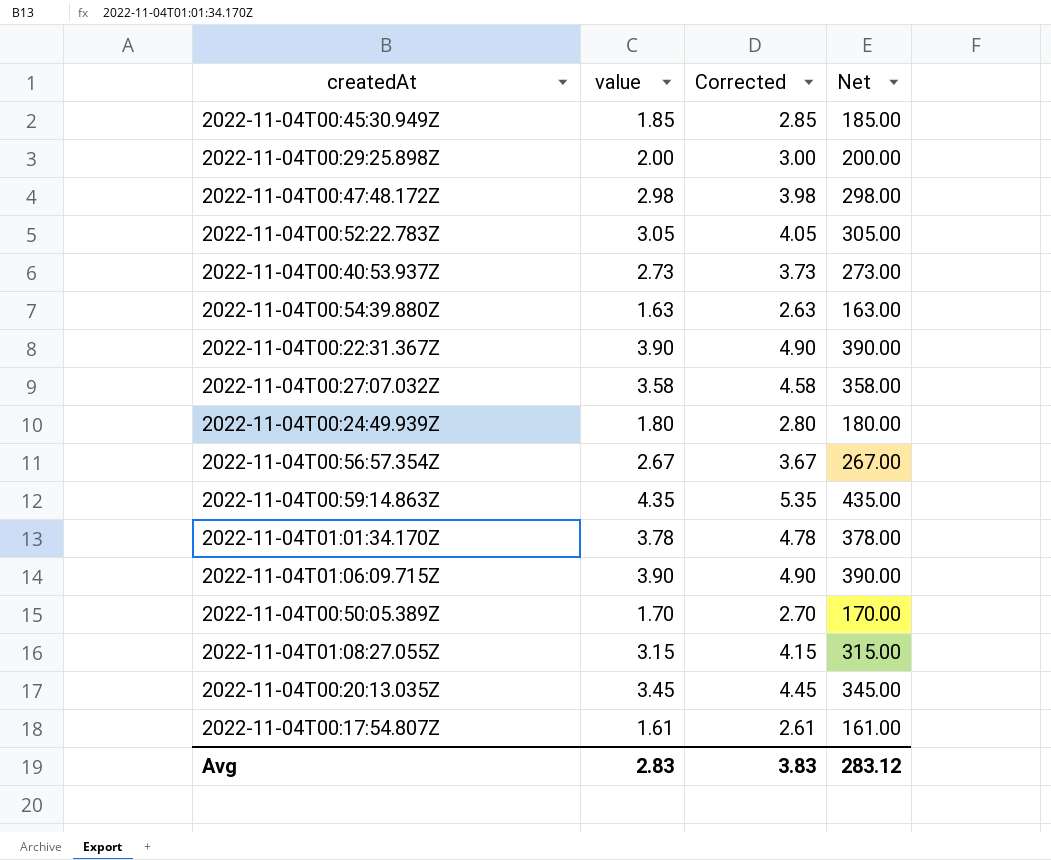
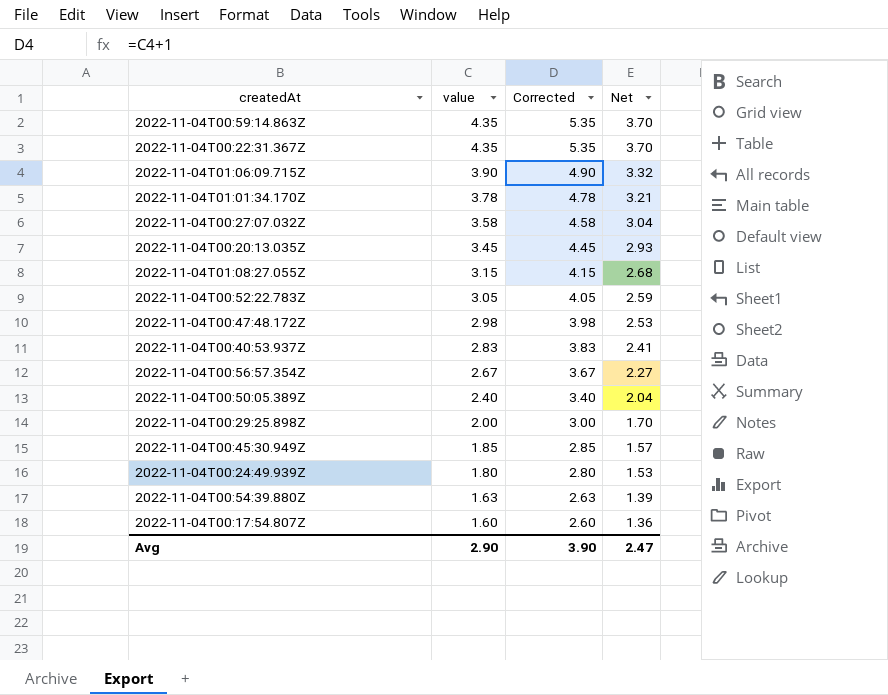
row order: none -> value descending
column Net | formula: [value] * 100 -> [value] * 0.85
2022-11-04T00:22:31.367Z | value: 3.90 -> 4.35
2022-11-04T00:22:31.367Z | Corrected: 4.90 -> 5.35
2022-11-04T00:40:53.937Z | value: 2.73 -> 2.83
2022-11-04T00:40:53.937Z | Corrected: 3.73 -> 3.83
2022-11-04T00:50:05.389Z | value: 1.70 -> 2.40
2022-11-04T00:50:05.389Z | Corrected: 2.70 -> 3.40
2022-11-04T00:17:54.807Z | value: 1.61 -> 1.60
2022-11-04T00:17:54.807Z | Corrected: 2.61 -> 2.60
Avg | value: 2.83 -> 2.90
Avg | Corrected: 3.83 -> 3.90
Avg | Net: 283.12 -> 2.47

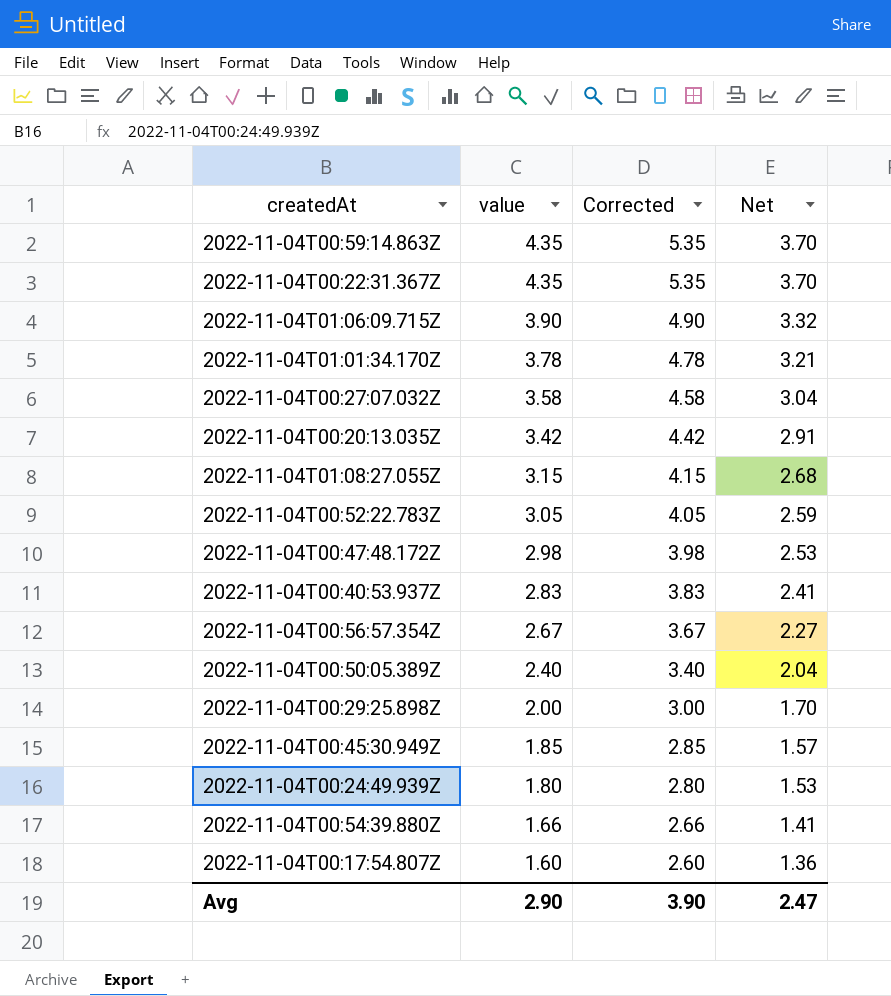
2022-11-04T00:20:13.035Z | value: 3.45 -> 3.42
2022-11-04T00:20:13.035Z | Corrected: 4.45 -> 4.42
2022-11-04T00:20:13.035Z | Net: 2.93 -> 2.91
2022-11-04T00:54:39.880Z | value: 1.63 -> 1.66
2022-11-04T00:54:39.880Z | Corrected: 2.63 -> 2.66
2022-11-04T00:54:39.880Z | Net: 1.39 -> 1.41

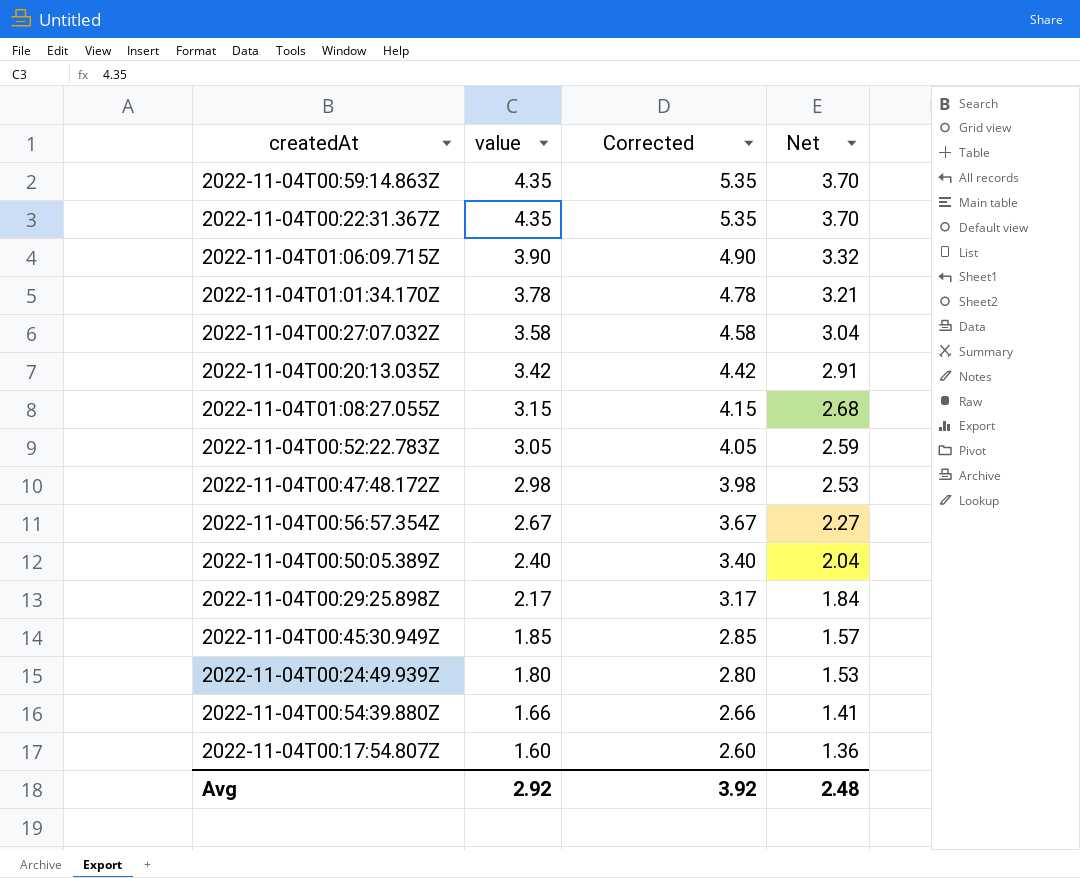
row 2022-11-04T00:40:53.937Z: 2.83 | 3.83 | 2.41 -> none
2022-11-04T00:29:25.898Z | value: 2.00 -> 2.17
2022-11-04T00:29:25.898Z | Corrected: 3.00 -> 3.17
2022-11-04T00:29:25.898Z | Net: 1.70 -> 1.84
Avg | value: 2.90 -> 2.92
Avg | Corrected: 3.90 -> 3.92
Avg | Net: 2.47 -> 2.48

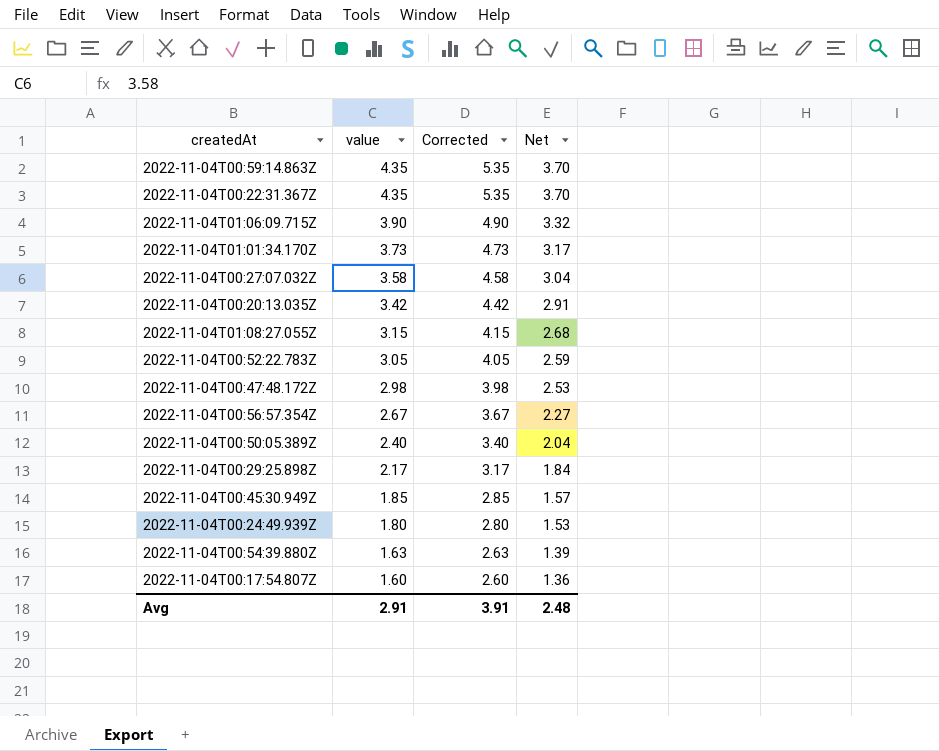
2022-11-04T01:01:34.170Z | value: 3.78 -> 3.73
2022-11-04T01:01:34.170Z | Corrected: 4.78 -> 4.73
2022-11-04T01:01:34.170Z | Net: 3.21 -> 3.17
2022-11-04T00:54:39.880Z | value: 1.66 -> 1.63
2022-11-04T00:54:39.880Z | Corrected: 2.66 -> 2.63
2022-11-04T00:54:39.880Z | Net: 1.41 -> 1.39
Avg | value: 2.92 -> 2.91
Avg | Corrected: 3.92 -> 3.91

